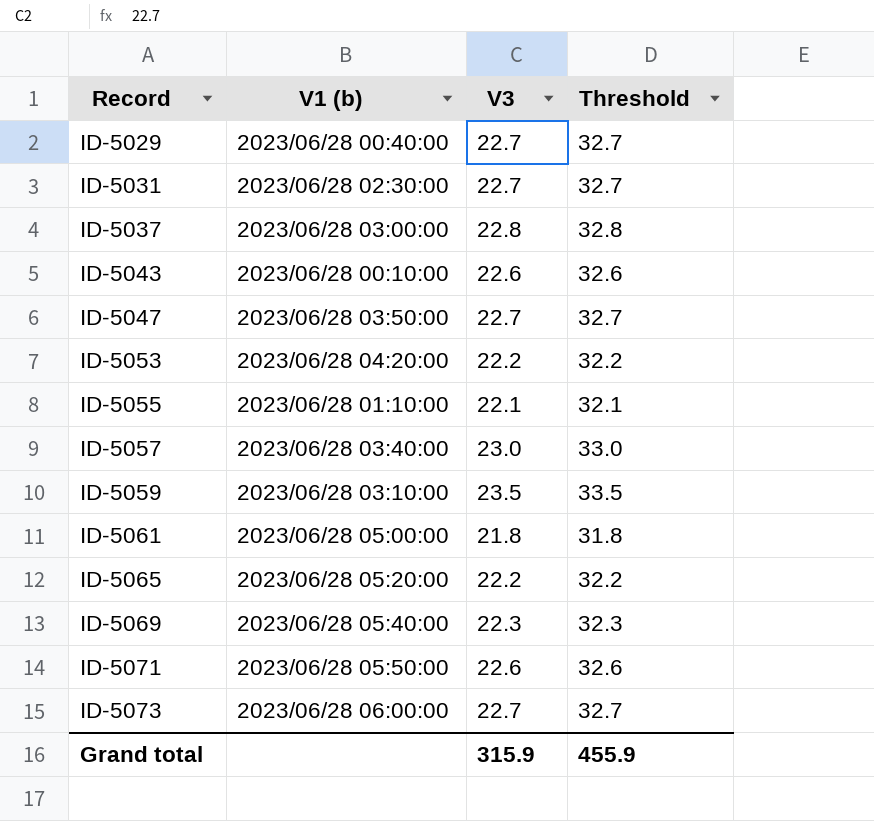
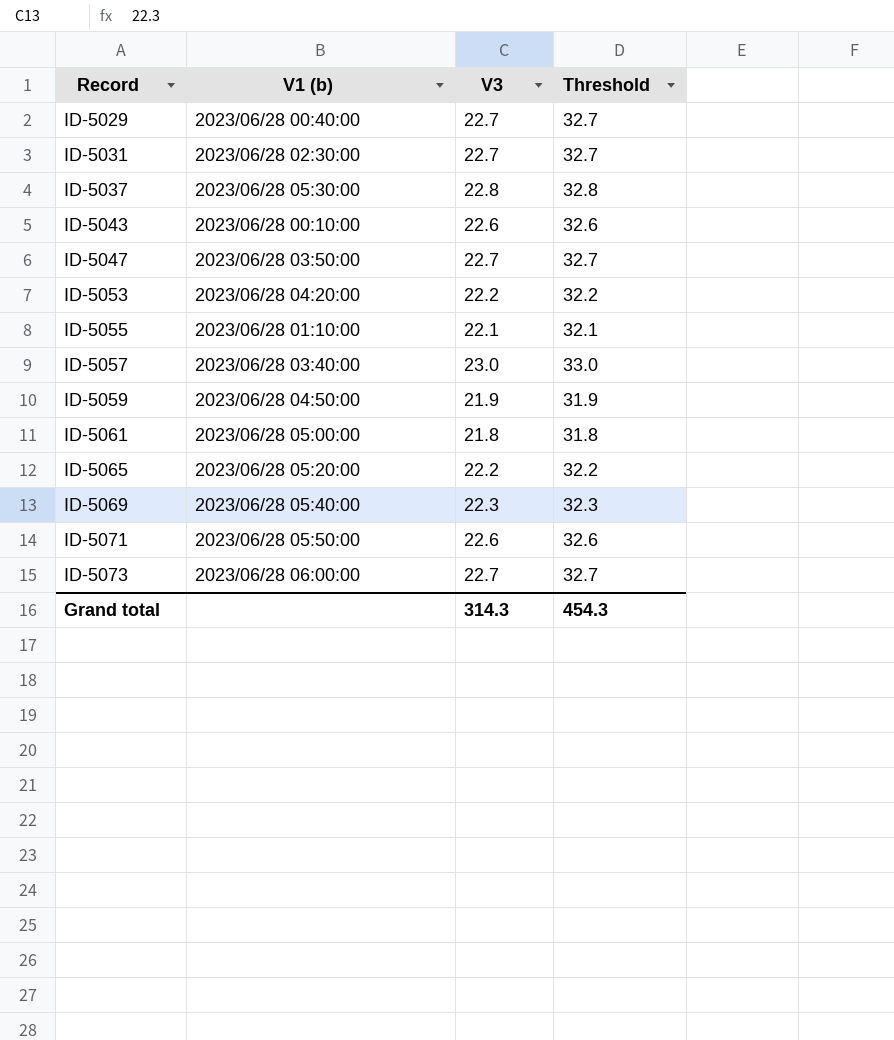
ID-5037 | V1 (b): 2023/06/28 03:00:00 -> 2023/06/28 05:30:00
ID-5059 | V1 (b): 2023/06/28 03:10:00 -> 2023/06/28 04:50:00
ID-5059 | V3: 23.5 -> 21.9
ID-5059 | Threshold: 33.5 -> 31.9
Grand total | V3: 315.9 -> 314.3
Grand total | Threshold: 455.9 -> 454.3

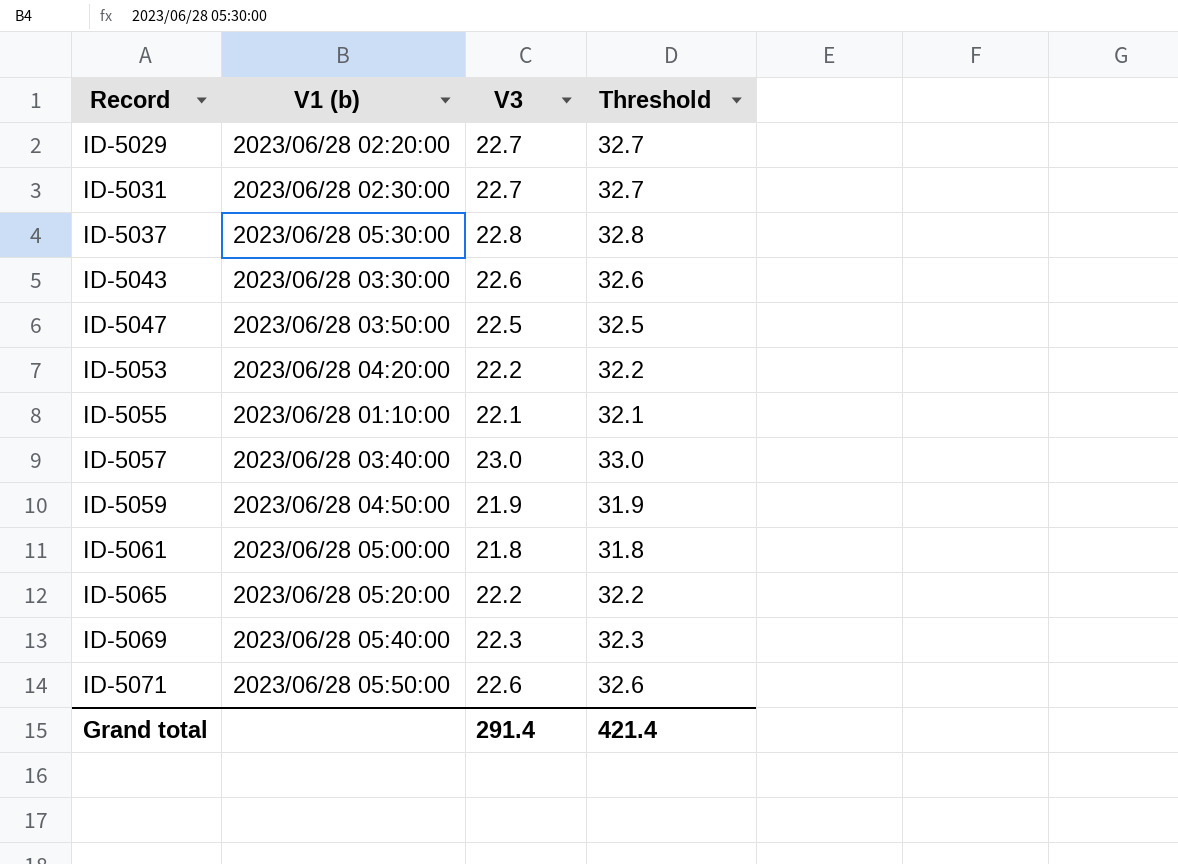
row ID-5073: 2023/06/28 06:00:00 | 22.7 | 32.7 -> none
ID-5029 | V1 (b): 2023/06/28 00:40:00 -> 2023/06/28 02:20:00
ID-5043 | V1 (b): 2023/06/28 00:10:00 -> 2023/06/28 03:30:00
ID-5047 | V3: 22.7 -> 22.5
ID-5047 | Threshold: 32.7 -> 32.5
Grand total | V3: 314.3 -> 291.4
Grand total | Threshold: 454.3 -> 421.4

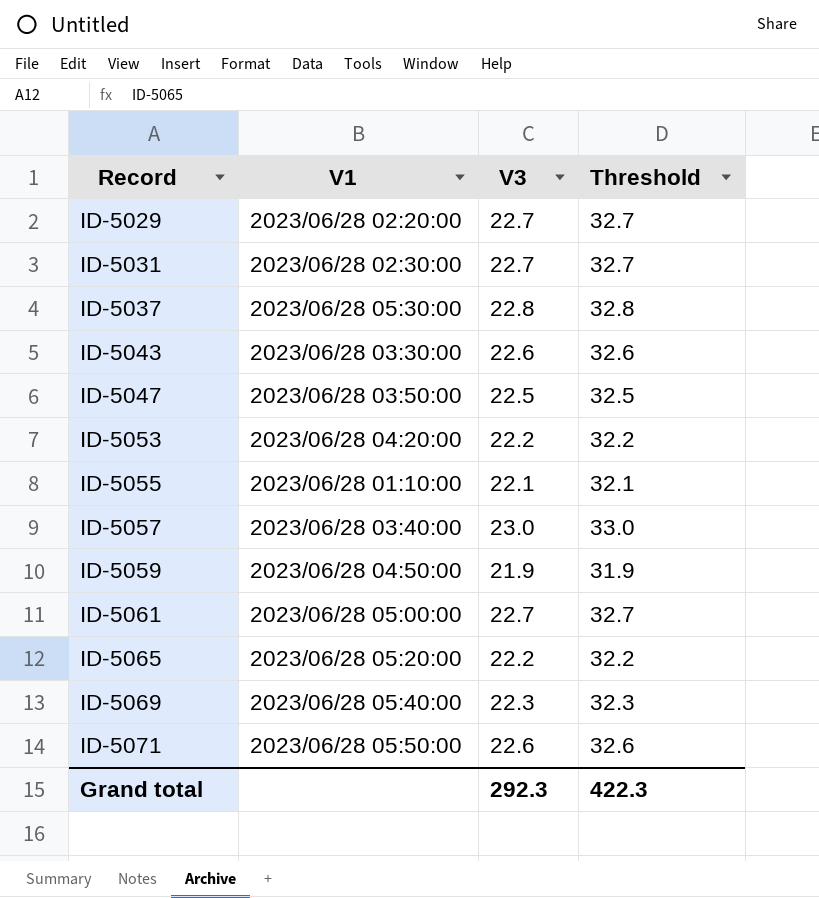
column name: V1 (b) -> V1
ID-5061 | V3: 21.8 -> 22.7
ID-5061 | Threshold: 31.8 -> 32.7
Grand total | V3: 291.4 -> 292.3
Grand total | Threshold: 421.4 -> 422.3

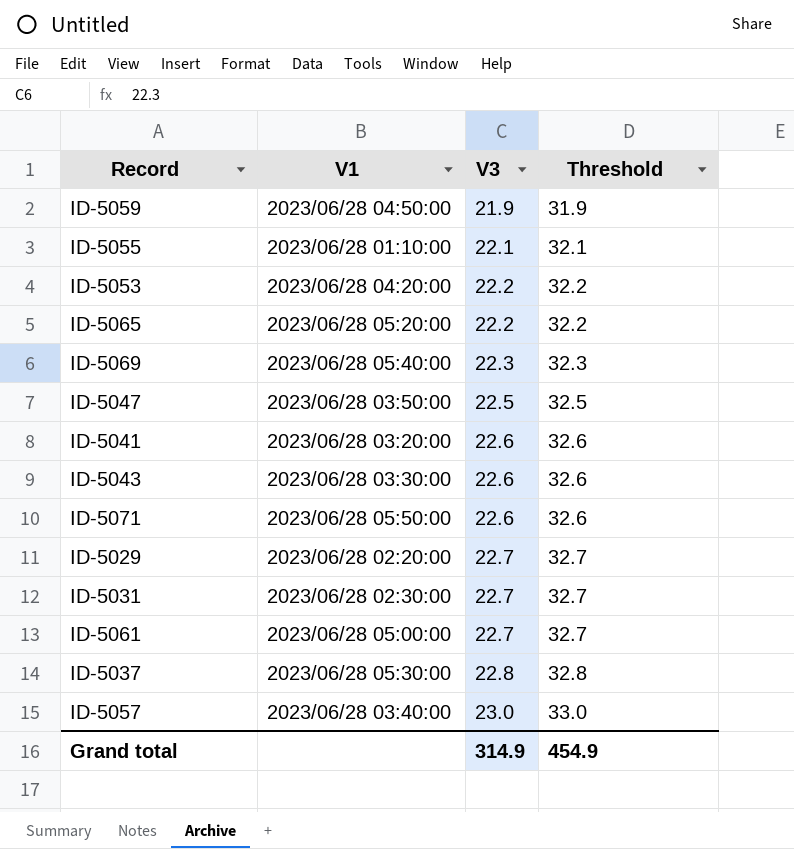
row order: Record ascending -> V3 ascending
row ID-5041: none -> 2023/06/28 03:20:00 | 22.6 | 32.6
Grand total | V3: 292.3 -> 314.9
Grand total | Threshold: 422.3 -> 454.9

